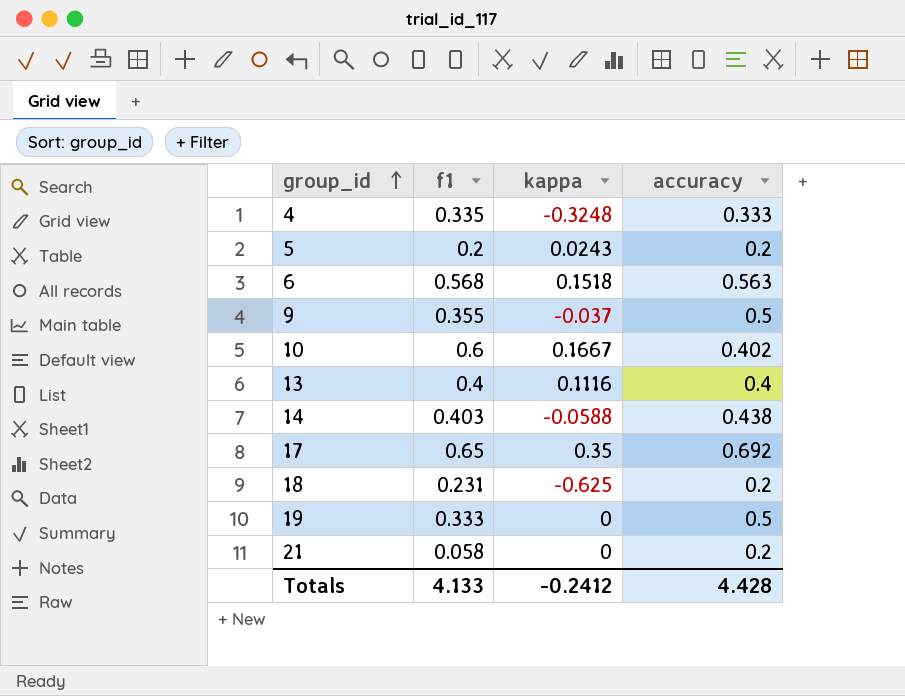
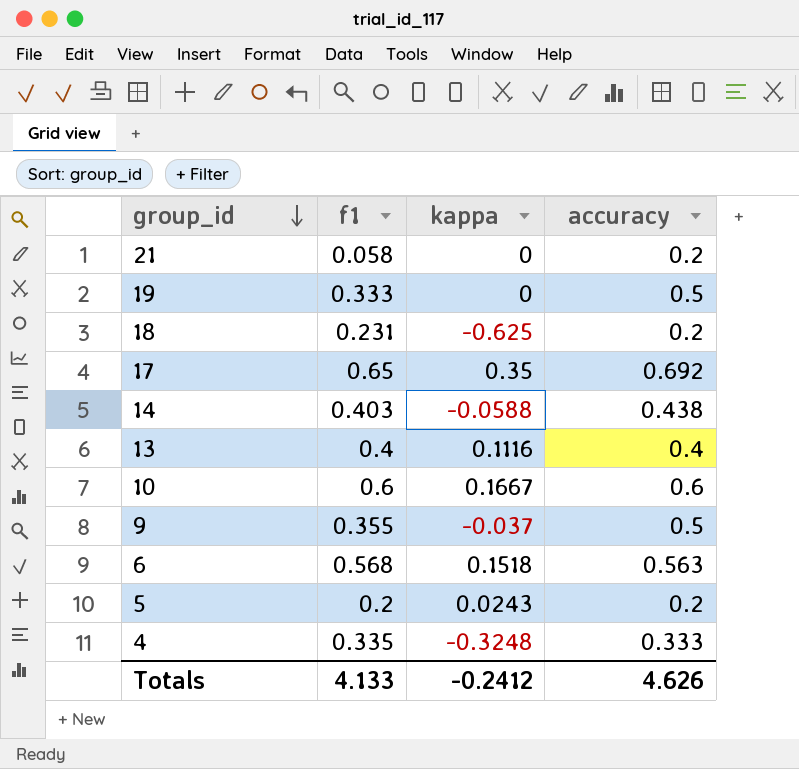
row order: group_id ascending -> group_id descending
10 | accuracy: 0.402 -> 0.6
Totals | accuracy: 4.428 -> 4.626

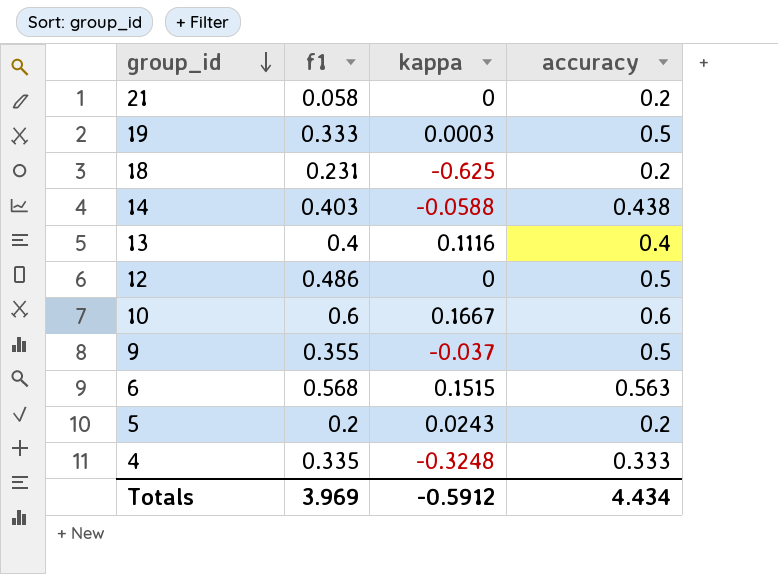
row 17: 0.65 | 0.35 | 0.692 -> none
19 | kappa: 0 -> 0.0003
row 12: none -> 0.486 | 0 | 0.5
6 | kappa: 0.1518 -> 0.1515
Totals | f1: 4.133 -> 3.969
Totals | kappa: -0.2412 -> -0.5912
Totals | accuracy: 4.626 -> 4.434

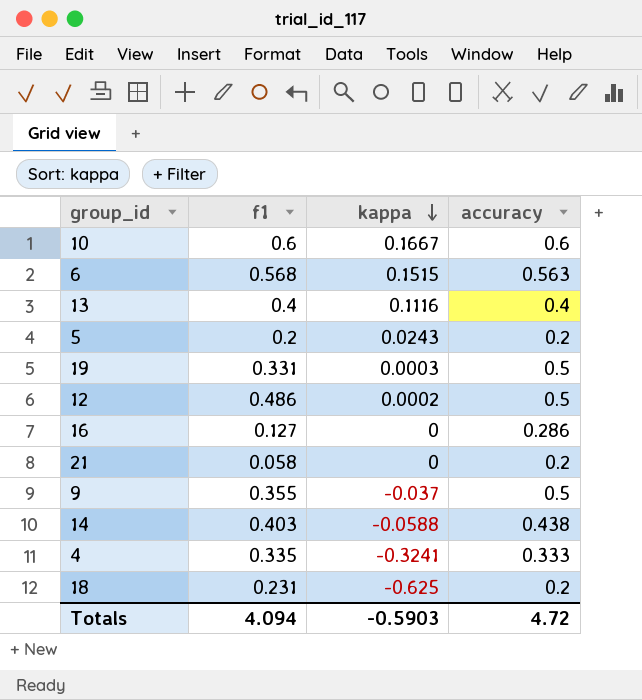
row order: group_id descending -> kappa descending
19 | f1: 0.333 -> 0.331
12 | kappa: 0 -> 0.0002
row 16: none -> 0.127 | 0 | 0.286
4 | kappa: -0.3248 -> -0.3241
Totals | f1: 3.969 -> 4.094
Totals | kappa: -0.5912 -> -0.5903
Totals | accuracy: 4.434 -> 4.72

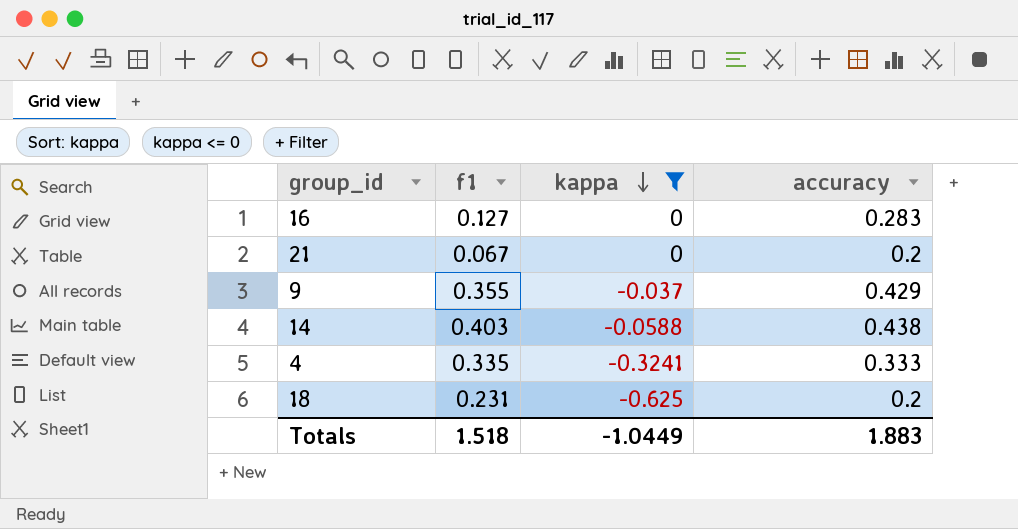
filter: none -> kappa <= 0
16 | accuracy: 0.286 -> 0.283
21 | f1: 0.058 -> 0.067
9 | accuracy: 0.5 -> 0.429
Totals | f1: 4.094 -> 1.518
Totals | kappa: -0.5903 -> -1.0449
Totals | accuracy: 4.72 -> 1.883

